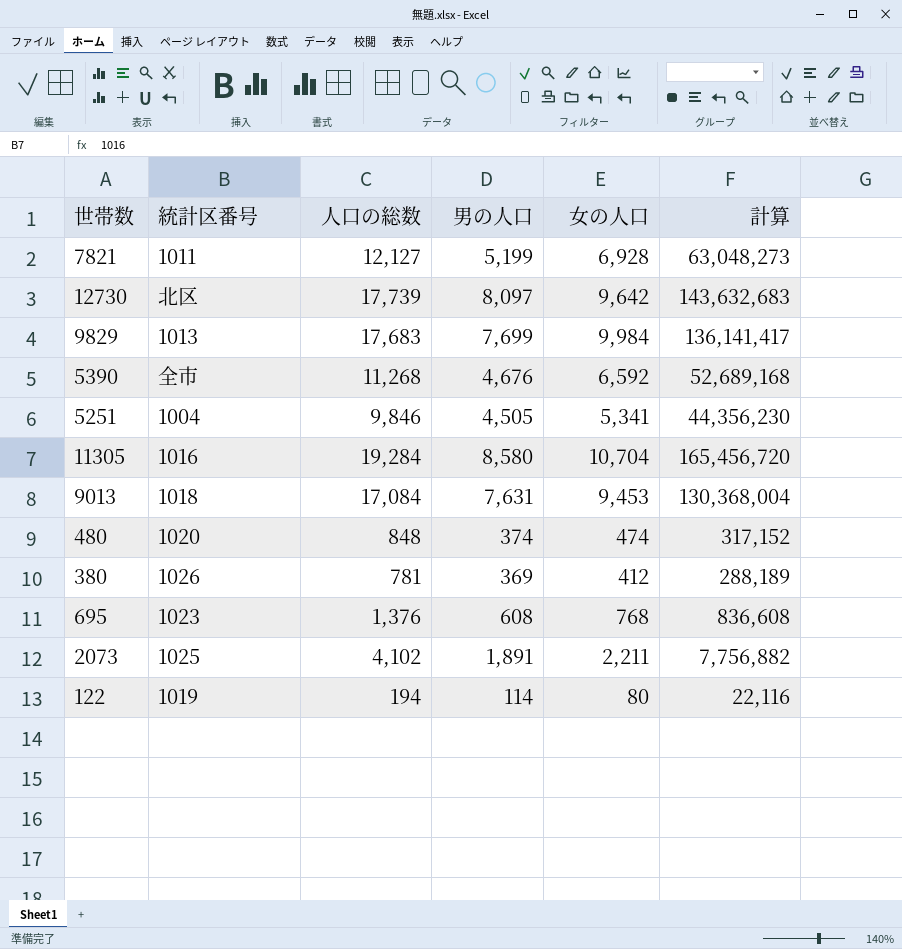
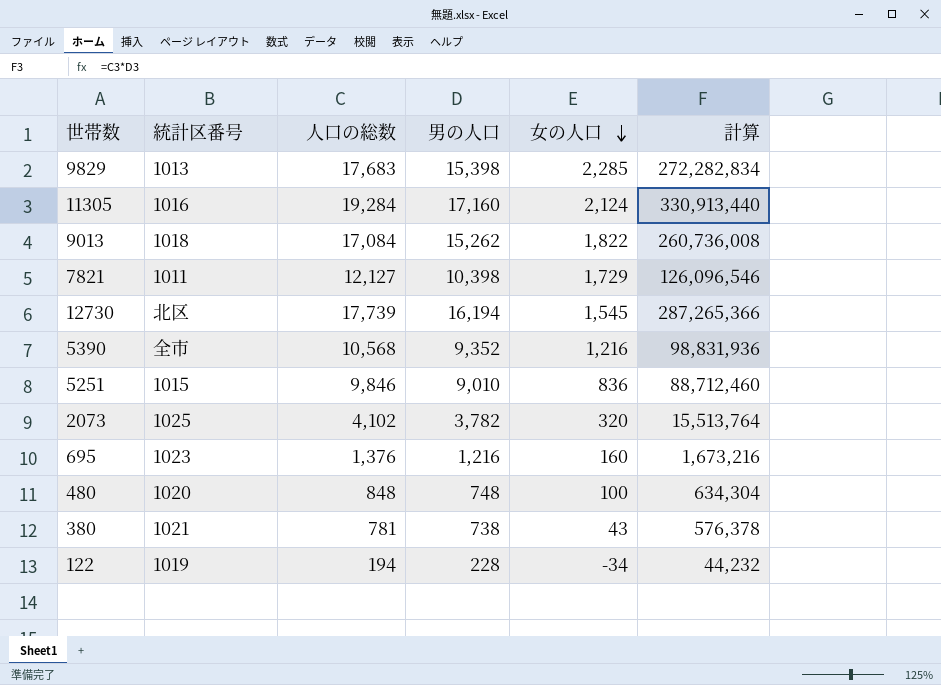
row order: none -> 女の人口 descending
9829 | 男の人口: 7,699 -> 15,398
9829 | 女の人口: 9,984 -> 2,285
9829 | 計算: 136,141,417 -> 272,282,834
11305 | 男の人口: 8,580 -> 17,160
11305 | 女の人口: 10,704 -> 2,124
11305 | 計算: 165,456,720 -> 330,913,440
9013 | 男の人口: 7,631 -> 15,262
9013 | 女の人口: 9,453 -> 1,822
9013 | 計算: 130,368,004 -> 260,736,008
7821 | 男の人口: 5,199 -> 10,398
7821 | 女の人口: 6,928 -> 1,729
7821 | 計算: 63,048,273 -> 126,096,546
12730 | 男の人口: 8,097 -> 16,194
12730 | 女の人口: 9,642 -> 1,545
12730 | 計算: 143,632,683 -> 287,265,366
5390 | 人口の総数: 11,268 -> 10,568
5390 | 男の人口: 4,676 -> 9,352
5390 | 女の人口: 6,592 -> 1,216
5390 | 計算: 52,689,168 -> 98,831,936
5251 | 統計区番号: 1004 -> 1015
5251 | 男の人口: 4,505 -> 9,010
5251 | 女の人口: 5,341 -> 836
5251 | 計算: 44,356,230 -> 88,712,460
2073 | 男の人口: 1,891 -> 3,782
2073 | 女の人口: 2,211 -> 320
2073 | 計算: 7,756,882 -> 15,513,764
695 | 男の人口: 608 -> 1,216
695 | 女の人口: 768 -> 160
695 | 計算: 836,608 -> 1,673,216
480 | 男の人口: 374 -> 748
480 | 女の人口: 474 -> 100
480 | 計算: 317,152 -> 634,304
380 | 統計区番号: 1026 -> 1021
380 | 男の人口: 369 -> 738
380 | 女の人口: 412 -> 43
380 | 計算: 288,189 -> 576,378
122 | 男の人口: 114 -> 228
122 | 女の人口: 80 -> -34
122 | 計算: 22,116 -> 44,232

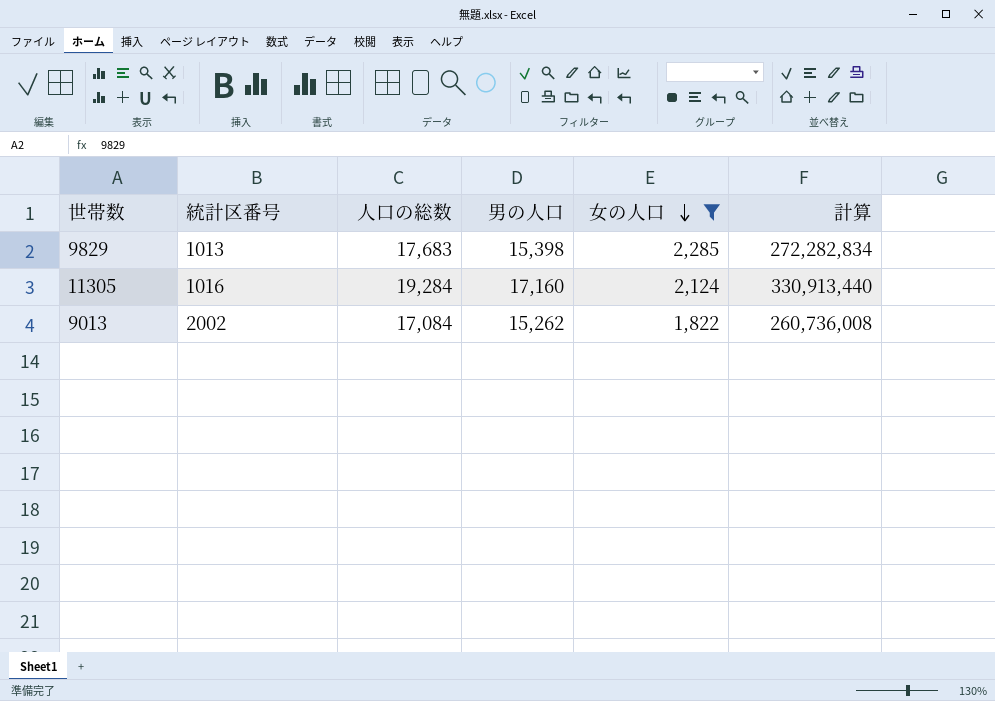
filter: none -> 女の人口 >= 1,822
9013 | 統計区番号: 1018 -> 2002

